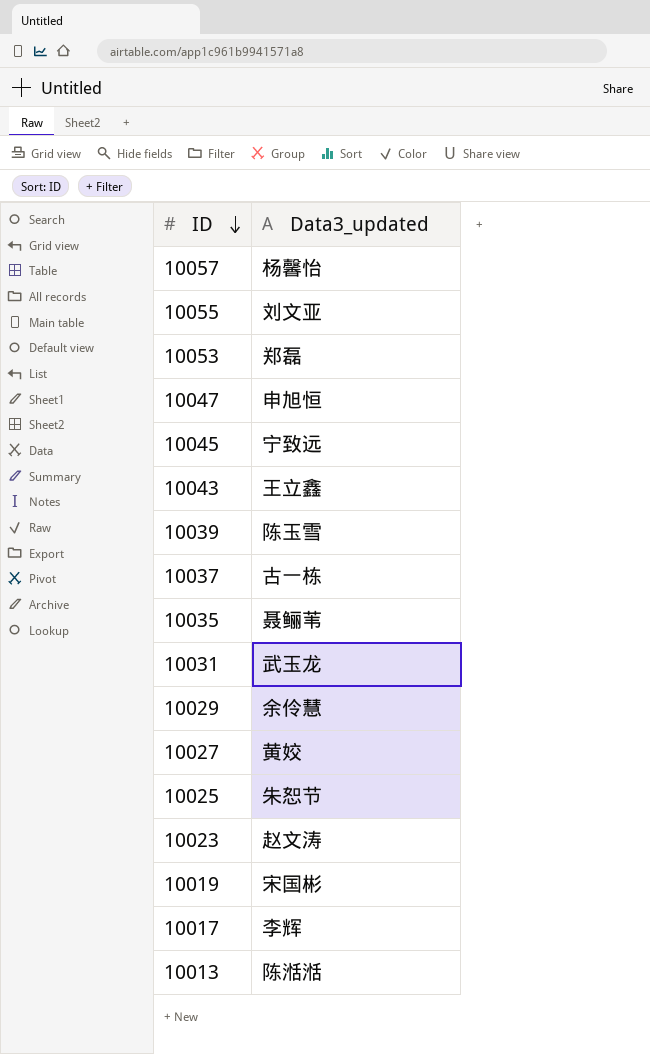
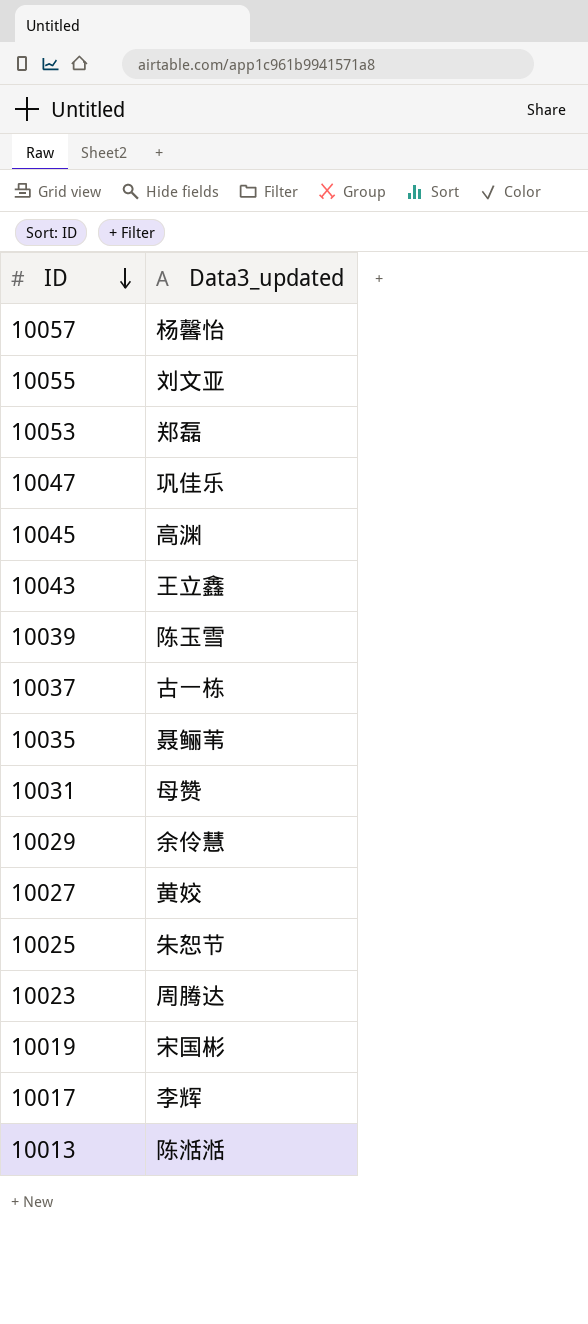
10047 | Data3_updated: 申旭恒 -> 巩佳乐
10045 | Data3_updated: 宁致远 -> 高渊
10031 | Data3_updated: 武玉龙 -> 母赞
10023 | Data3_updated: 赵文涛 -> 周腾达

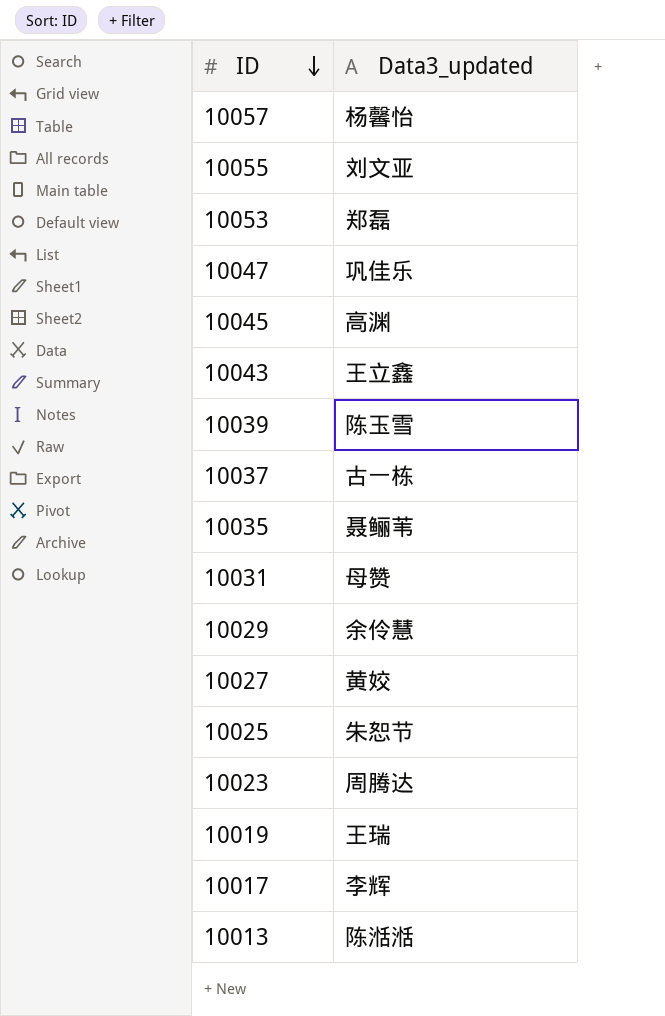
10019 | Data3_updated: 宋国彬 -> 王瑞

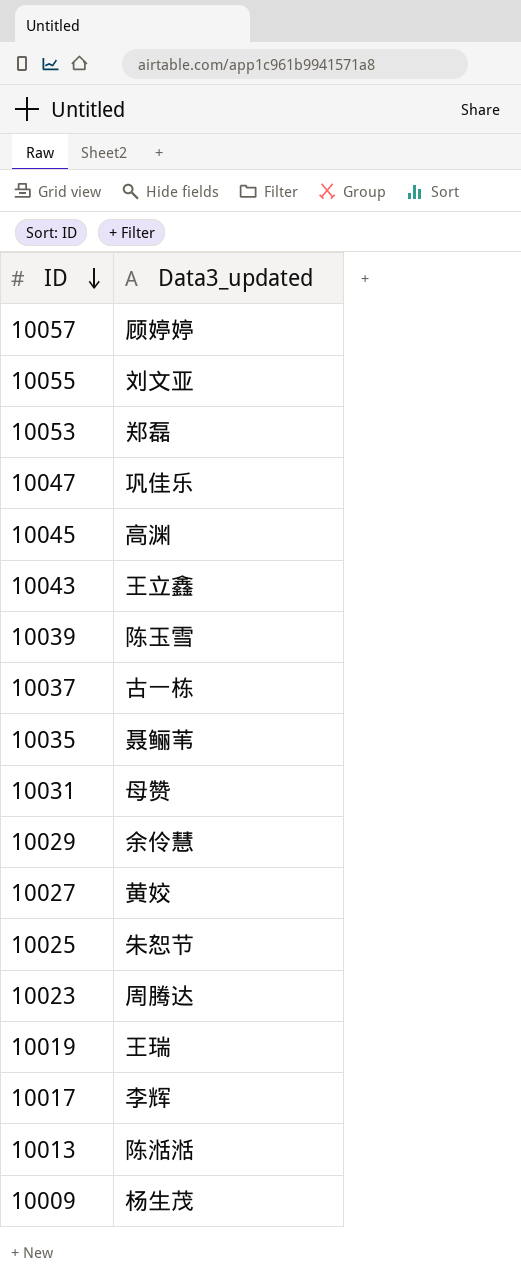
10057 | Data3_updated: 杨馨怡 -> 顾婷婷
row 10009: none -> 杨生茂

